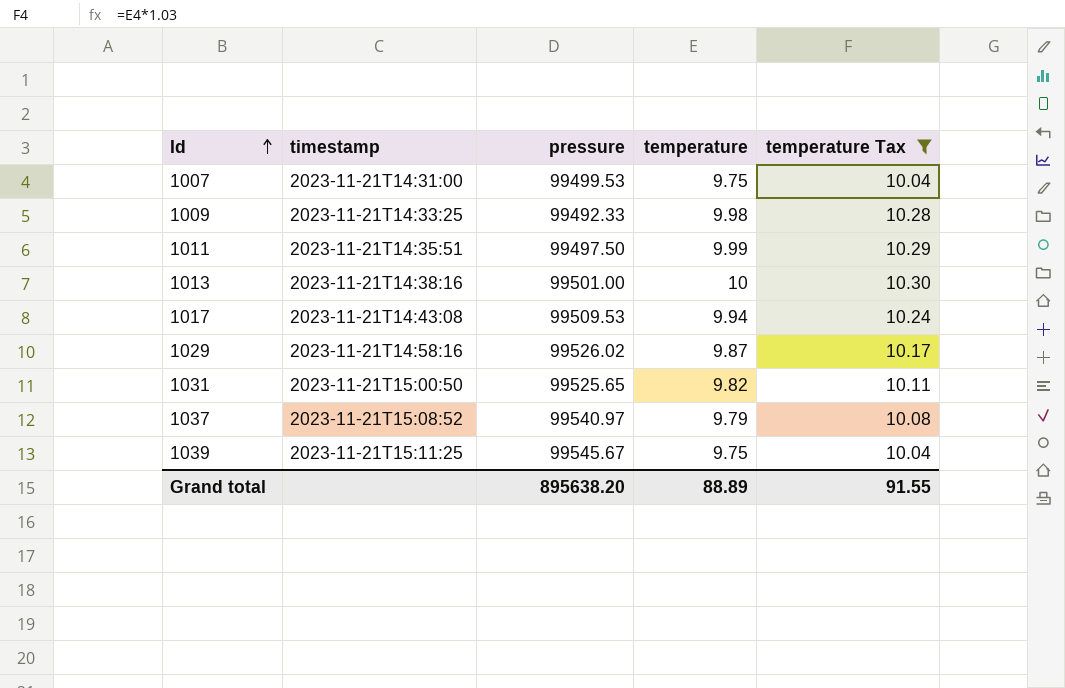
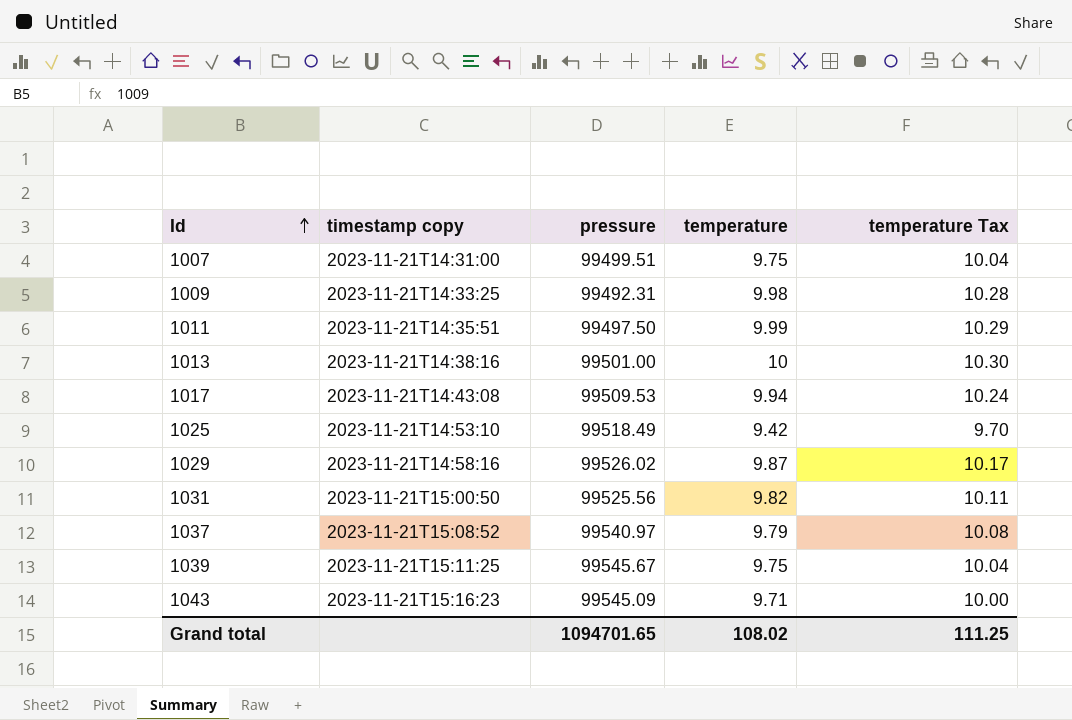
filter: temperature Tax >= 10.04 -> none
column name: timestamp -> timestamp copy
1007 | pressure: 99499.53 -> 99499.51
1009 | pressure: 99492.33 -> 99492.31
1031 | pressure: 99525.65 -> 99525.56
Grand total | pressure: 895638.20 -> 1094701.65
Grand total | temperature: 88.89 -> 108.02
Grand total | temperature Tax: 91.55 -> 111.25

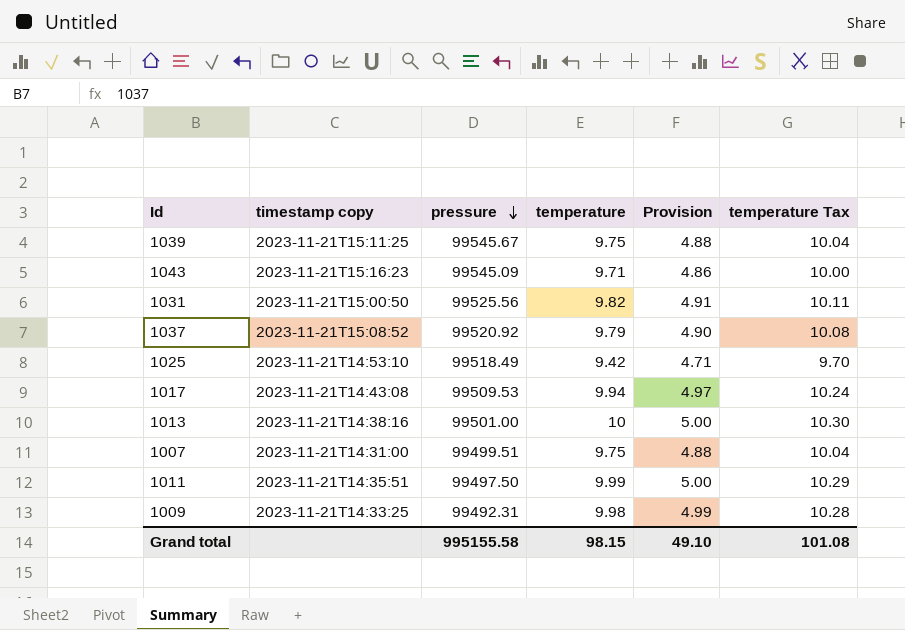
row order: Id ascending -> pressure descending
column Provision | formula: none -> [temperature] * 0.5
row 1029: 2023-11-21T14:58:16 | 99526.02 | 9.87 | 10.17 -> none
1037 | pressure: 99540.97 -> 99520.92
Grand total | pressure: 1094701.65 -> 995155.58
Grand total | temperature: 108.02 -> 98.15
Grand total | temperature Tax: 111.25 -> 101.08

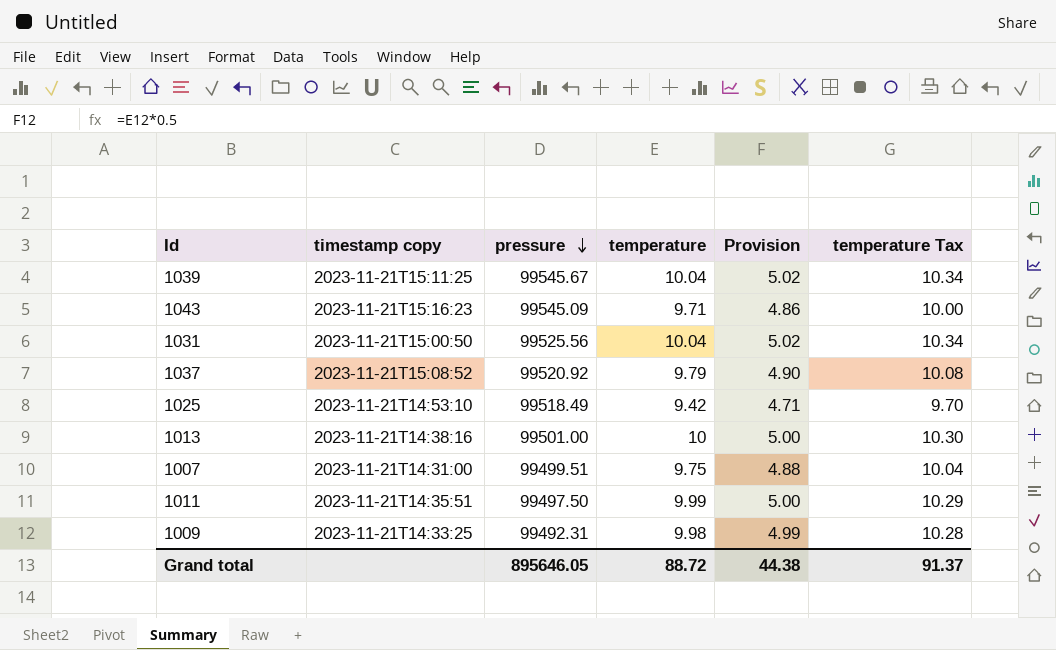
row 1017: 2023-11-21T14:43:08 | 99509.53 | 9.94 | 4.97 | 10.24 -> none
1039 | temperature: 9.75 -> 10.04
1039 | Provision: 4.88 -> 5.02
1039 | temperature Tax: 10.04 -> 10.34
1031 | temperature: 9.82 -> 10.04
1031 | Provision: 4.91 -> 5.02
1031 | temperature Tax: 10.11 -> 10.34
Grand total | pressure: 995155.58 -> 895646.05
Grand total | temperature: 98.15 -> 88.72
Grand total | Provision: 49.10 -> 44.38
Grand total | temperature Tax: 101.08 -> 91.37

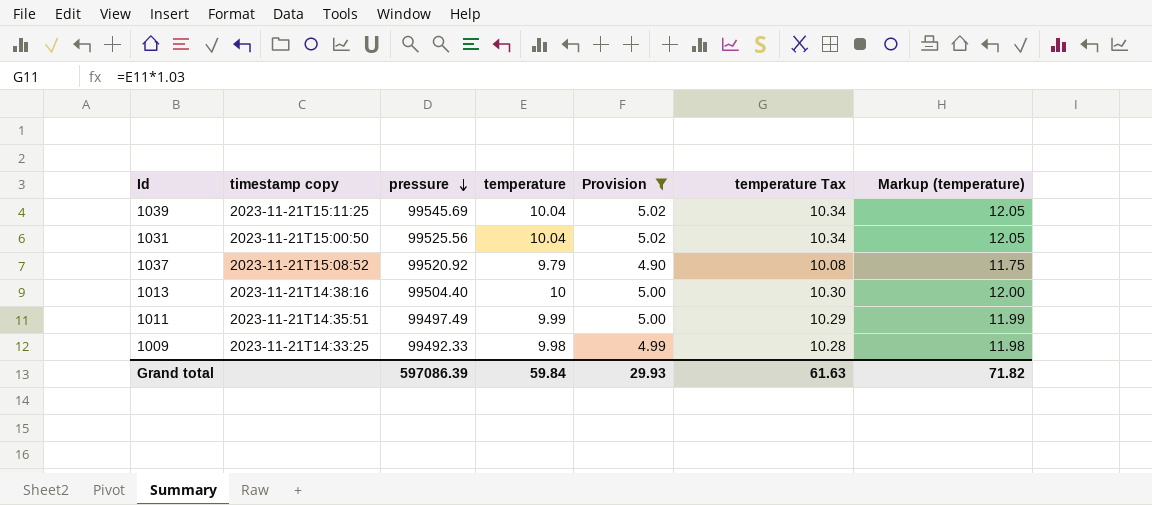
filter: none -> Provision >= 4.90
column Markup (temperature) | formula: none -> [temperature] * 1.2
1039 | pressure: 99545.67 -> 99545.69
1013 | pressure: 99501.00 -> 99504.40
1011 | pressure: 99497.50 -> 99497.49
1009 | pressure: 99492.31 -> 99492.33
Grand total | pressure: 895646.05 -> 597086.39
Grand total | temperature: 88.72 -> 59.84
Grand total | Provision: 44.38 -> 29.93
Grand total | temperature Tax: 91.37 -> 61.63

